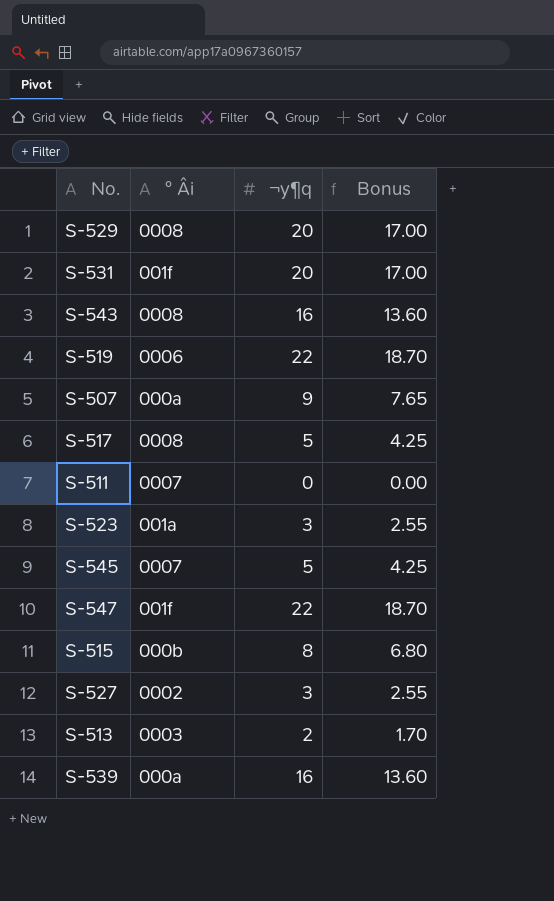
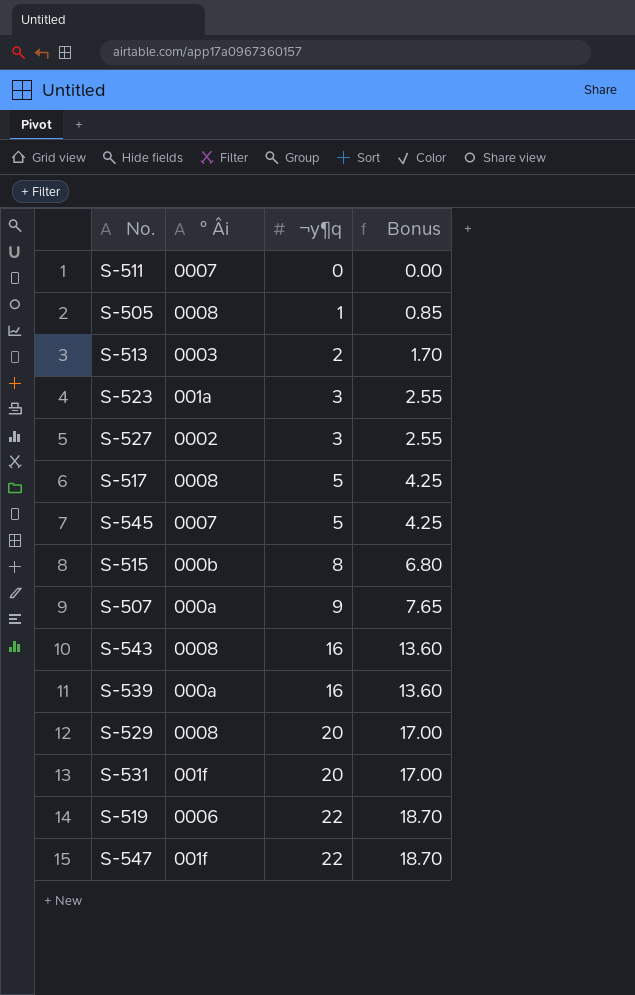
row order: none -> ¬y¶q ascending
row S-505: none -> 0008 | 1 | 0.85

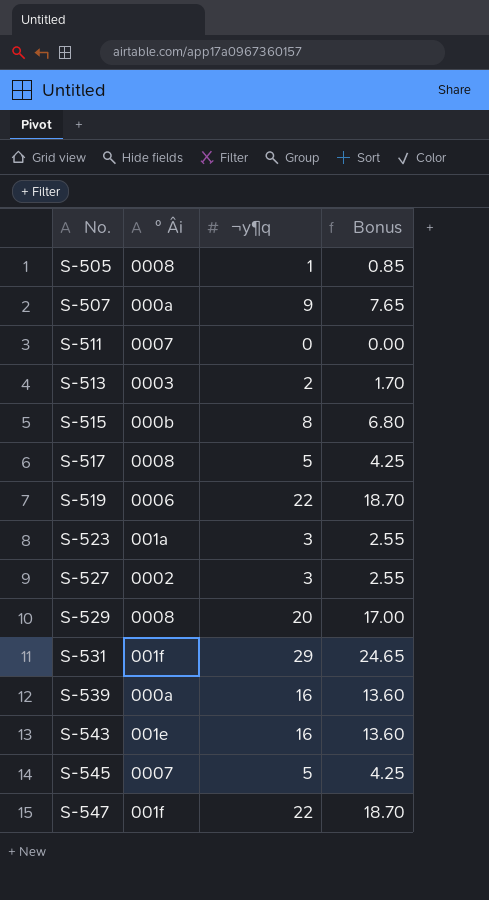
row order: ¬y¶q ascending -> No. ascending
S-531 | ¬y¶q: 20 -> 29
S-531 | Bonus: 17.00 -> 24.65
S-543 | ° Âi: 0008 -> 001e

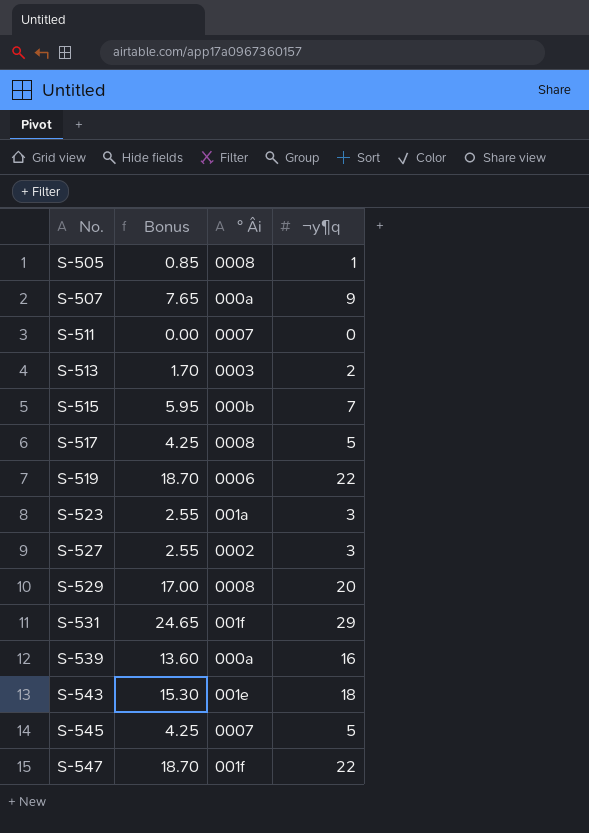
column Bonus | position: 4 -> 2
S-515 | Bonus: 6.80 -> 5.95
S-515 | ¬y¶q: 8 -> 7
S-543 | Bonus: 13.60 -> 15.30
S-543 | ¬y¶q: 16 -> 18

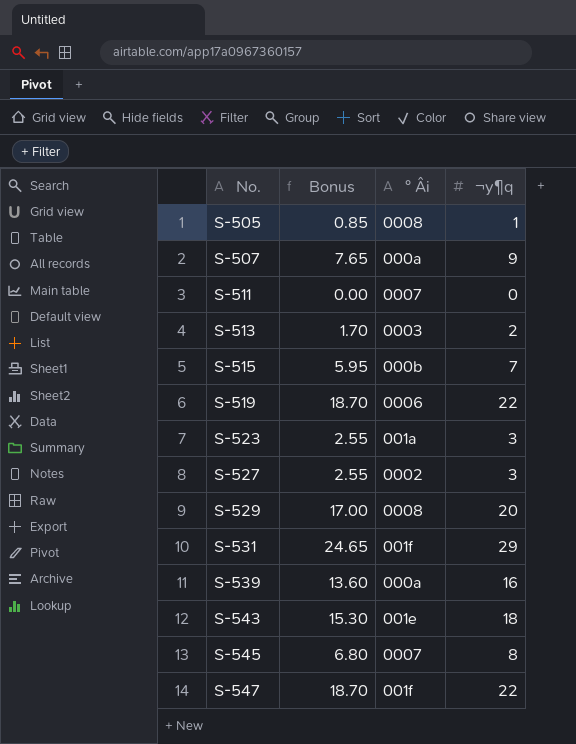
row S-517: 4.25 | 0008 | 5 -> none
S-545 | Bonus: 4.25 -> 6.80
S-545 | ¬y¶q: 5 -> 8

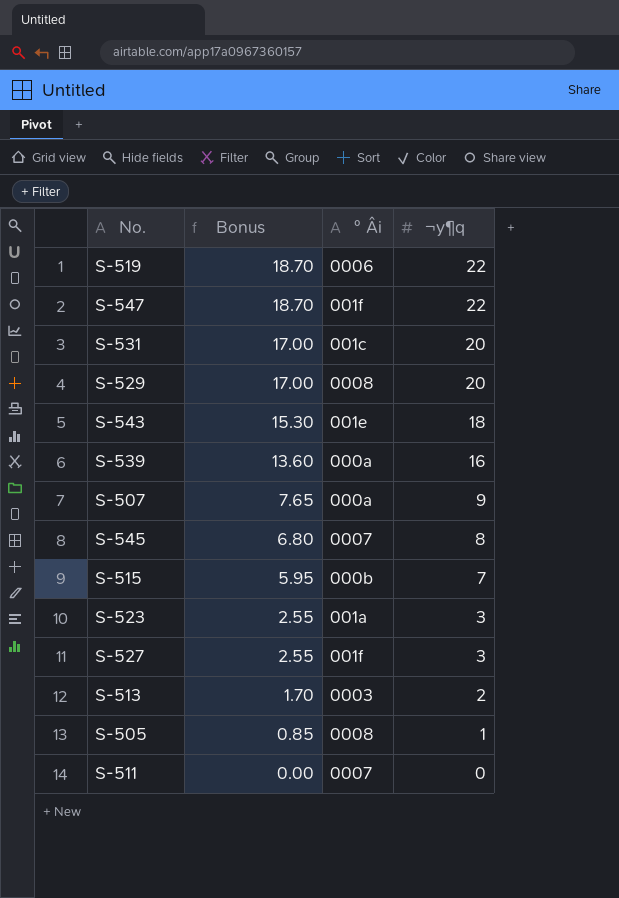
row order: No. ascending -> Bonus descending
S-531 | Bonus: 24.65 -> 17.00
S-531 | ° Âi: 001f -> 001c
S-531 | ¬y¶q: 29 -> 20
S-527 | ° Âi: 0002 -> 001f

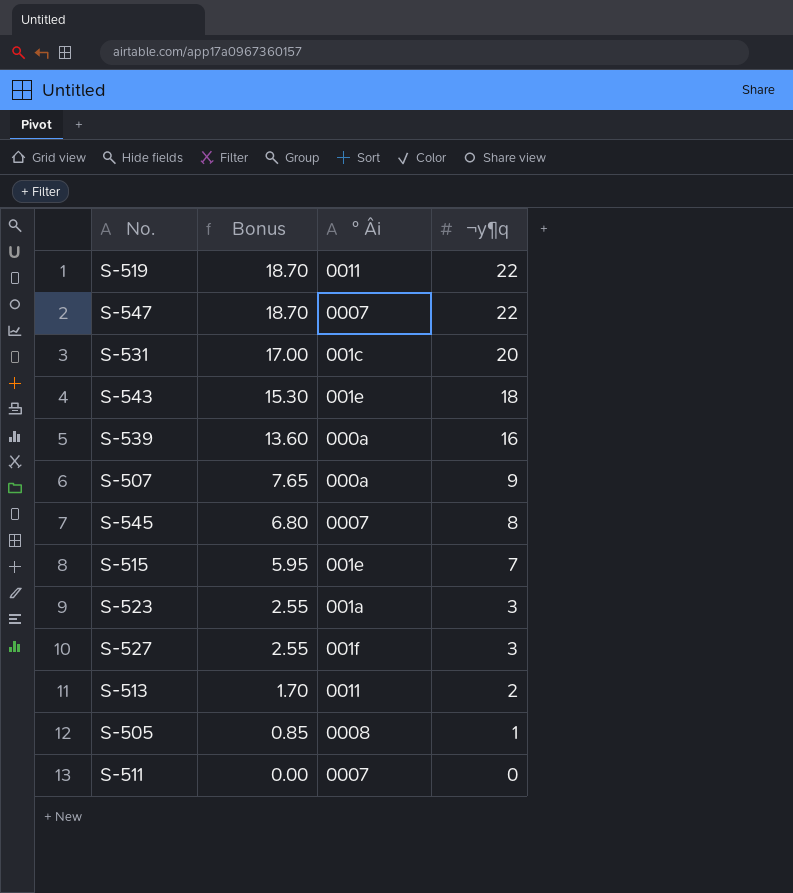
row S-529: 17.00 | 0008 | 20 -> none
S-519 | ° Âi: 0006 -> 0011
S-547 | ° Âi: 001f -> 0007
S-515 | ° Âi: 000b -> 001e
S-513 | ° Âi: 0003 -> 0011

